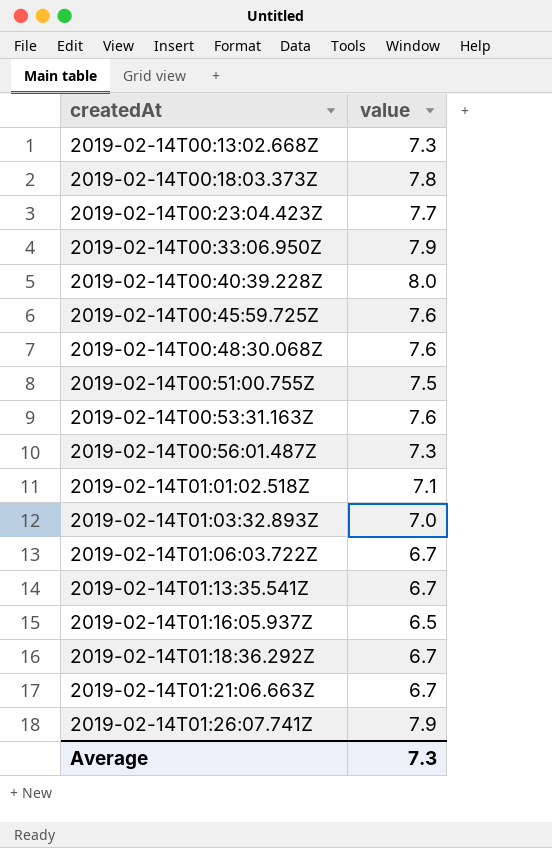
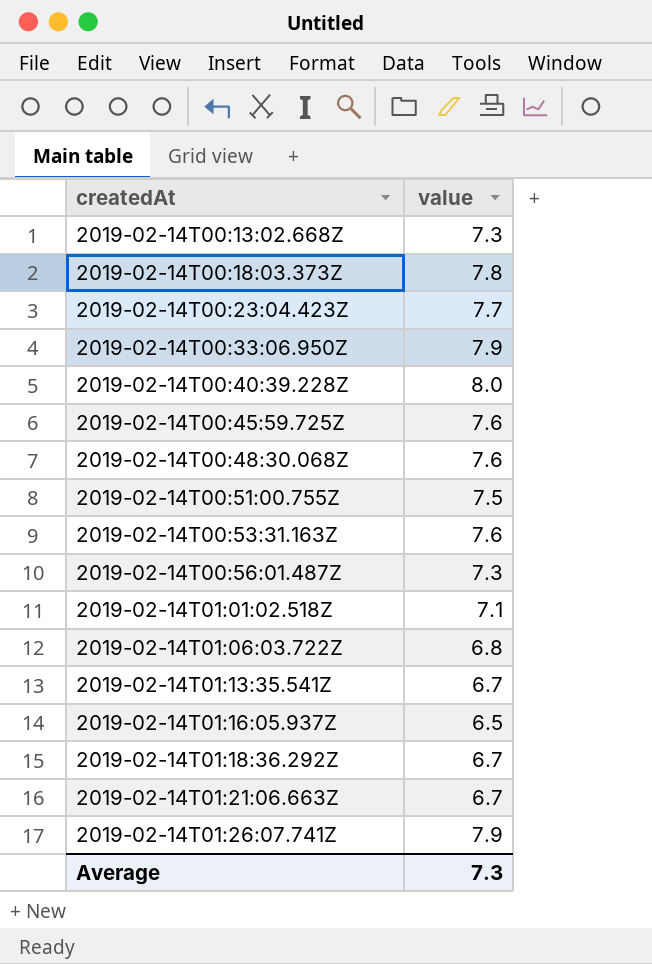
row 2019-02-14T01:03:32.893Z: 7.0 -> none
2019-02-14T01:06:03.722Z | value: 6.7 -> 6.8

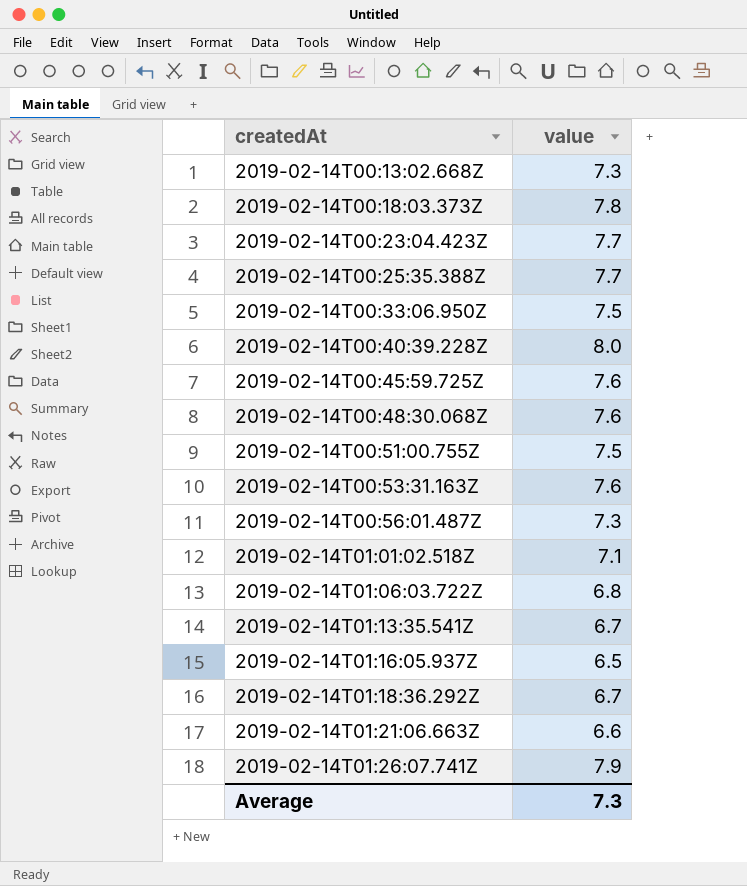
row 2019-02-14T00:25:35.388Z: none -> 7.7
2019-02-14T00:33:06.950Z | value: 7.9 -> 7.5
2019-02-14T01:21:06.663Z | value: 6.7 -> 6.6

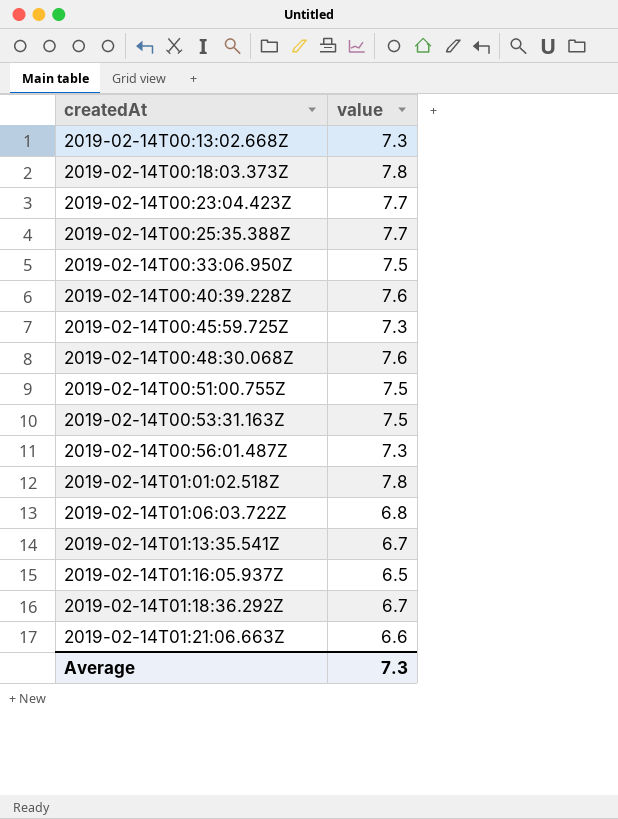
row 2019-02-14T01:26:07.741Z: 7.9 -> none
2019-02-14T00:40:39.228Z | value: 8.0 -> 7.6
2019-02-14T00:45:59.725Z | value: 7.6 -> 7.3
2019-02-14T00:53:31.163Z | value: 7.6 -> 7.5
2019-02-14T01:01:02.518Z | value: 7.1 -> 7.8

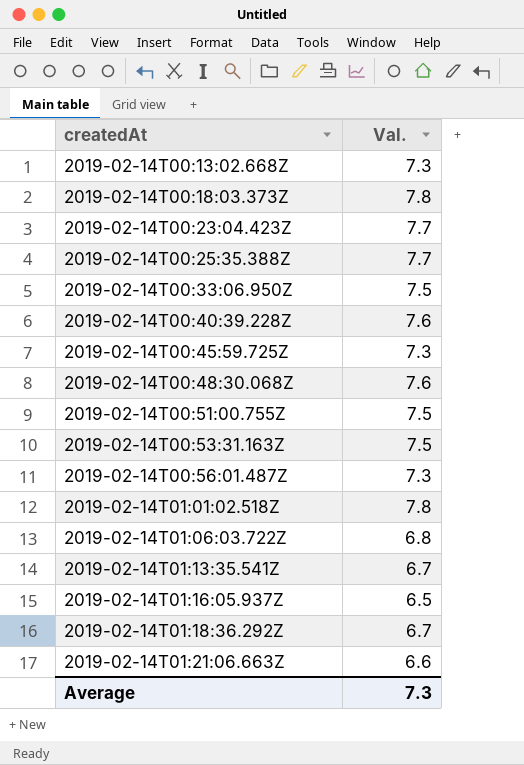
column name: value -> Val.

